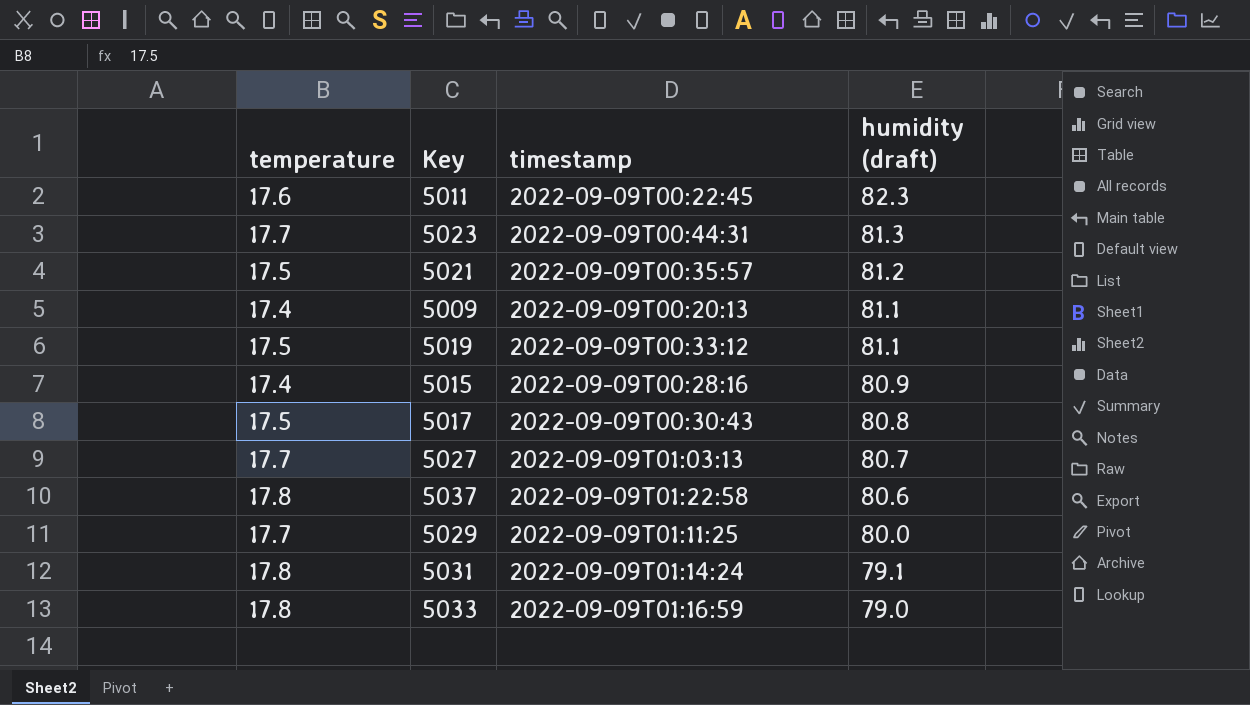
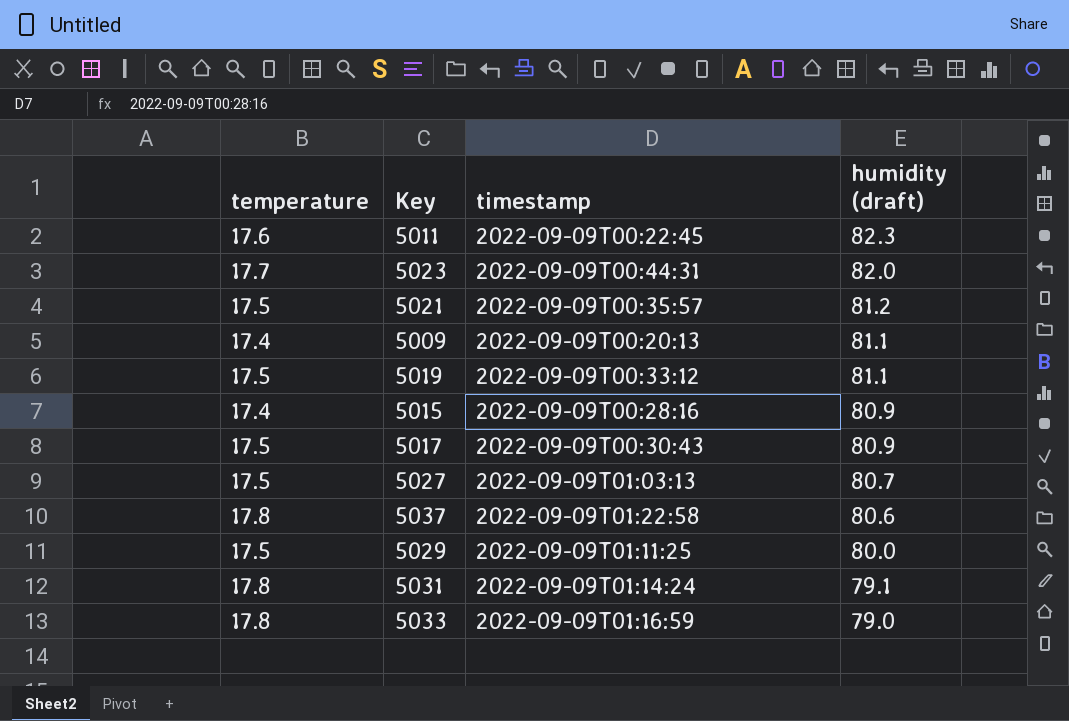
5023 | humidity (draft): 81.3 -> 82.0
5017 | humidity (draft): 80.8 -> 80.9
5027 | temperature: 17.7 -> 17.5
5029 | temperature: 17.7 -> 17.5

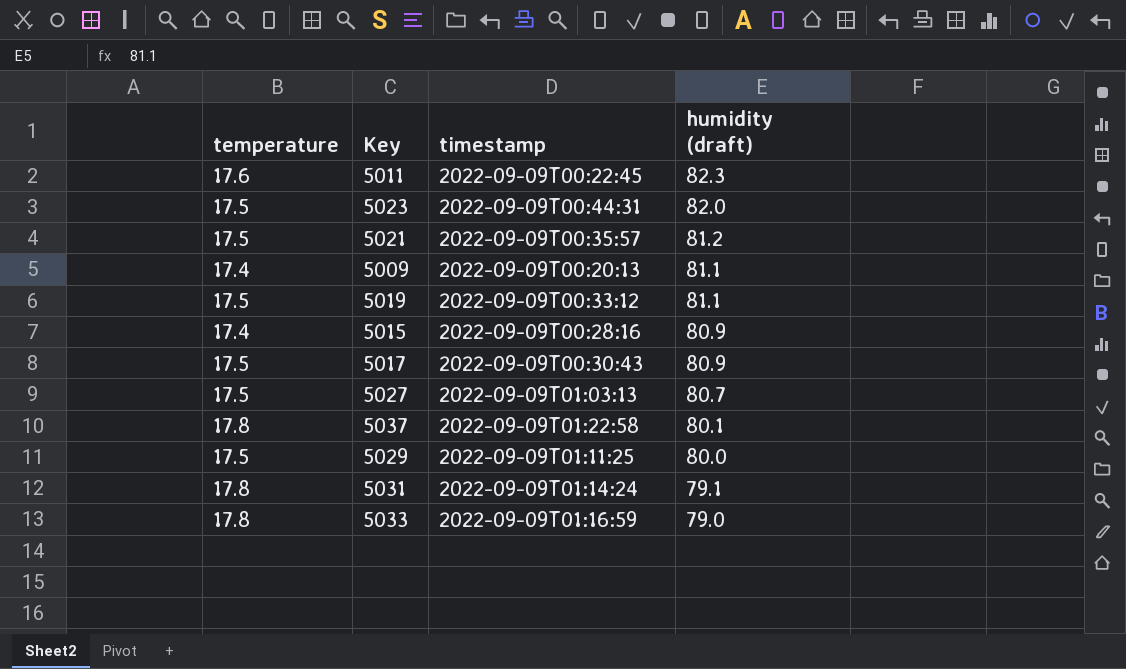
5023 | temperature: 17.7 -> 17.5
5037 | humidity (draft): 80.6 -> 80.1

